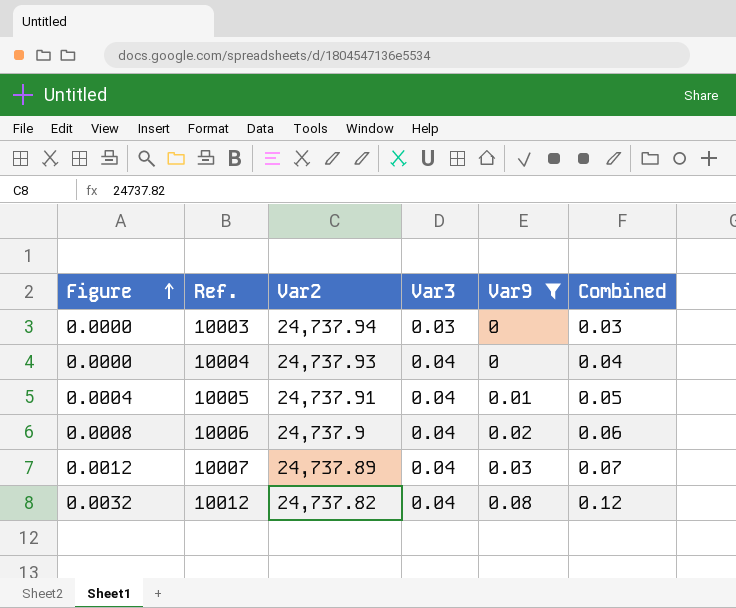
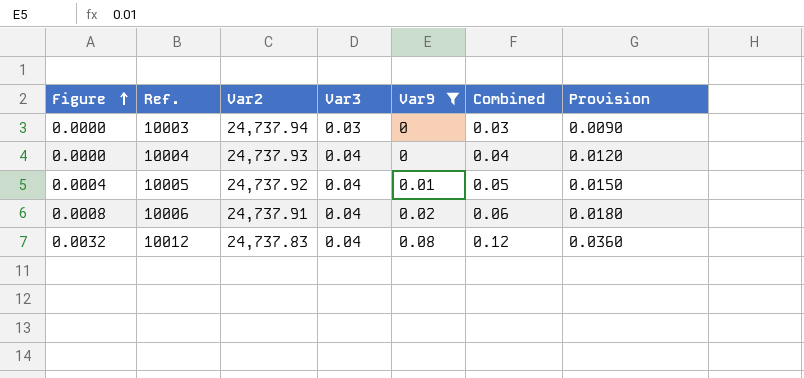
column Provision | formula: none -> [Combined] * 0.3
row 10007: 0.0012 | 24,737.89 | 0.04 | 0.03 | 0.07 -> none
10005 | Var2: 24,737.91 -> 24,737.92
10006 | Var2: 24,737.9 -> 24,737.91
10012 | Var2: 24,737.82 -> 24,737.83

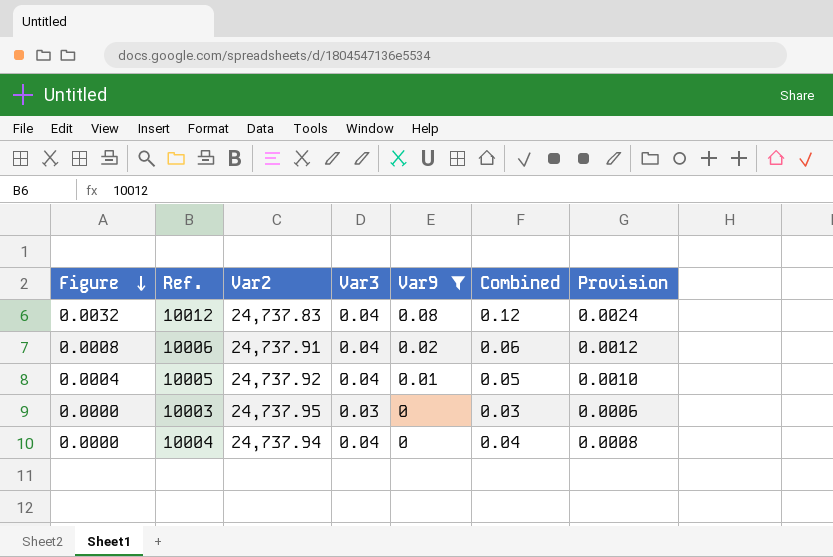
row order: Figure ascending -> Figure descending
column Provision | formula: [Combined] * 0.3 -> [Combined] * 0.02
10003 | Var2: 24,737.94 -> 24,737.95
10004 | Var2: 24,737.93 -> 24,737.94

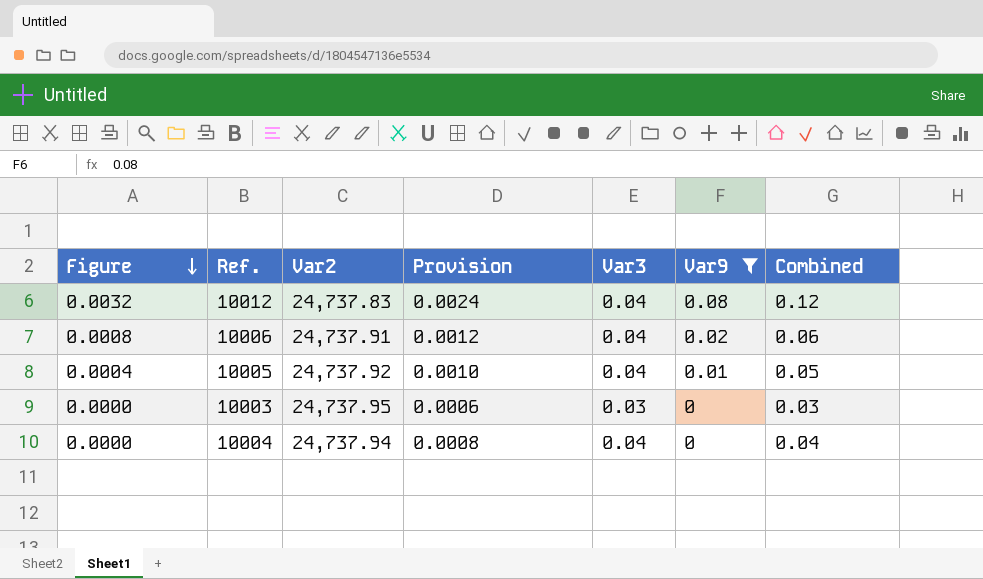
column Provision | position: 7 -> 4

